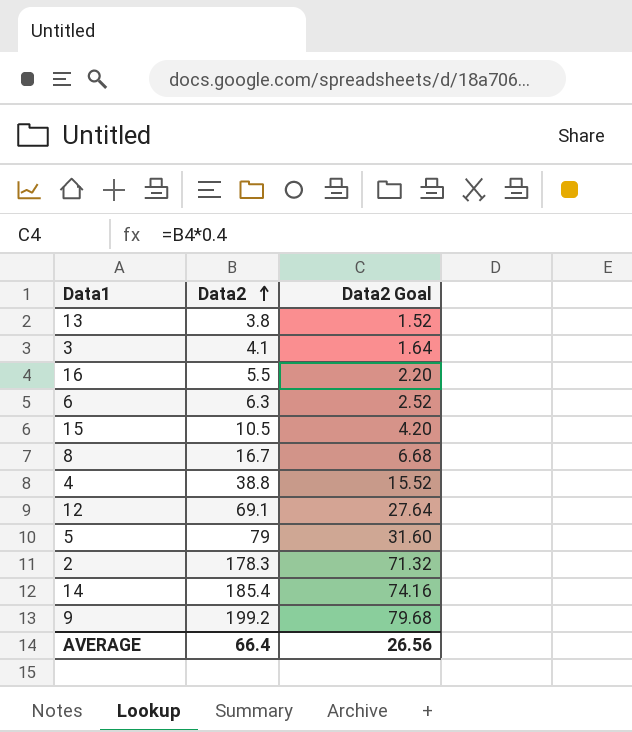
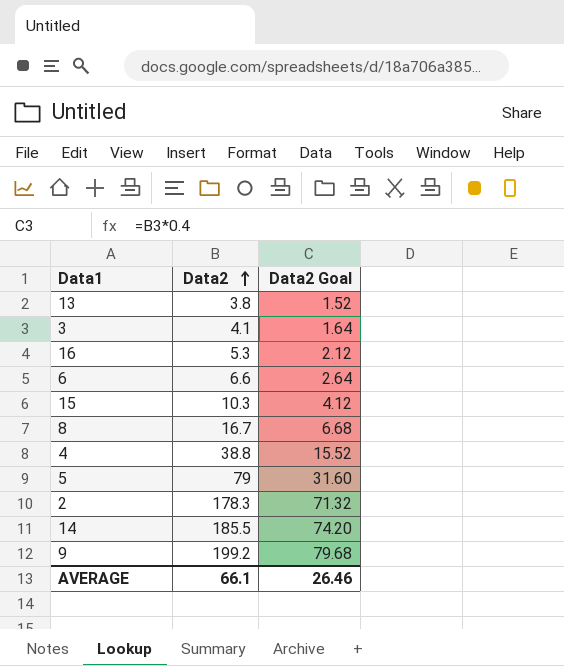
row 12: 69.1 | 27.64 -> none
16 | Data2: 5.5 -> 5.3
16 | Data2 Goal: 2.20 -> 2.12
6 | Data2: 6.3 -> 6.6
6 | Data2 Goal: 2.52 -> 2.64
15 | Data2: 10.5 -> 10.3
15 | Data2 Goal: 4.20 -> 4.12
14 | Data2: 185.4 -> 185.5
14 | Data2 Goal: 74.16 -> 74.20
AVERAGE | Data2: 66.4 -> 66.1
AVERAGE | Data2 Goal: 26.56 -> 26.46

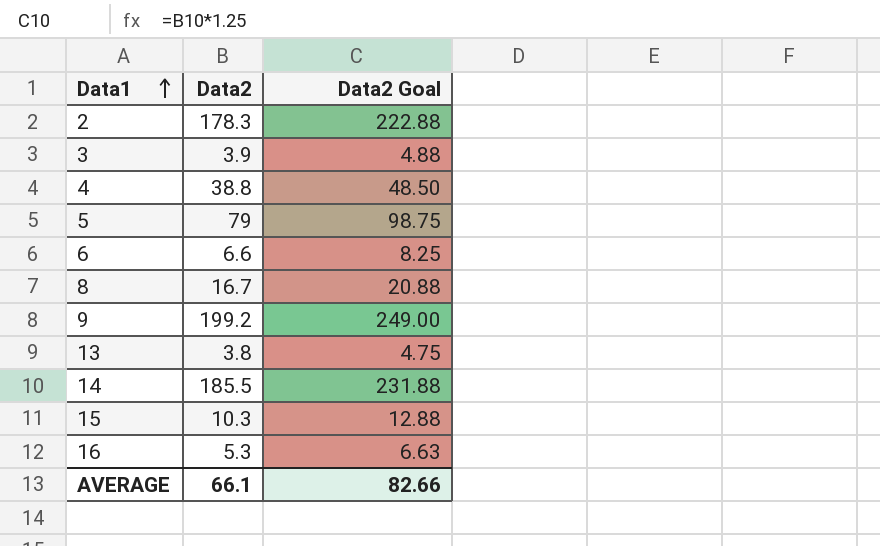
row order: Data2 ascending -> Data1 ascending
column Data2 Goal | formula: [Data2] * 0.4 -> [Data2] * 1.25
3 | Data2: 4.1 -> 3.9
AVERAGE | Data2 Goal: 26.46 -> 82.66

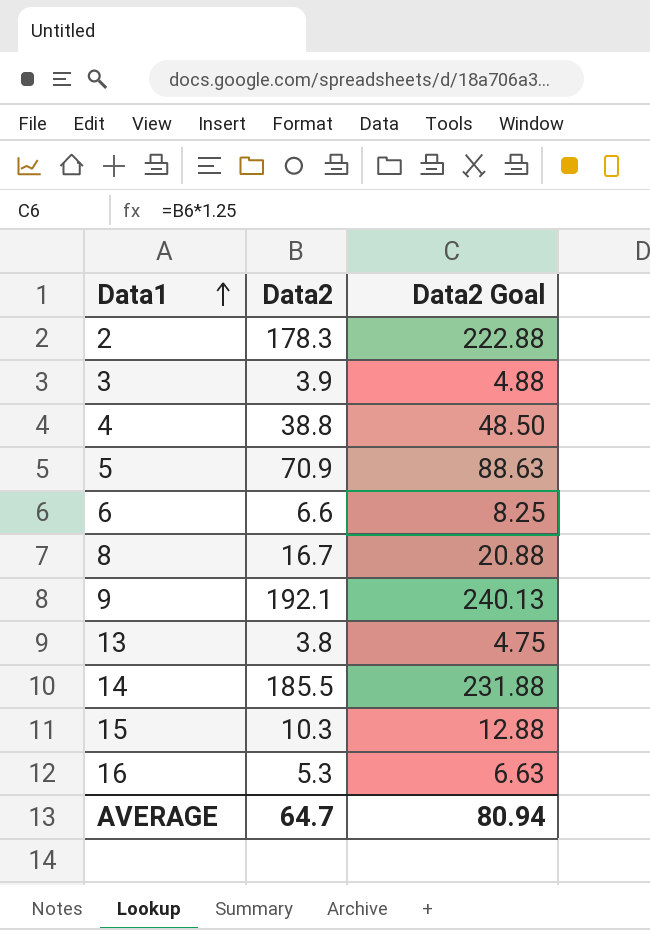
5 | Data2: 79 -> 70.9
5 | Data2 Goal: 98.75 -> 88.63
9 | Data2: 199.2 -> 192.1
9 | Data2 Goal: 249.00 -> 240.13
AVERAGE | Data2: 66.1 -> 64.7
AVERAGE | Data2 Goal: 82.66 -> 80.94

